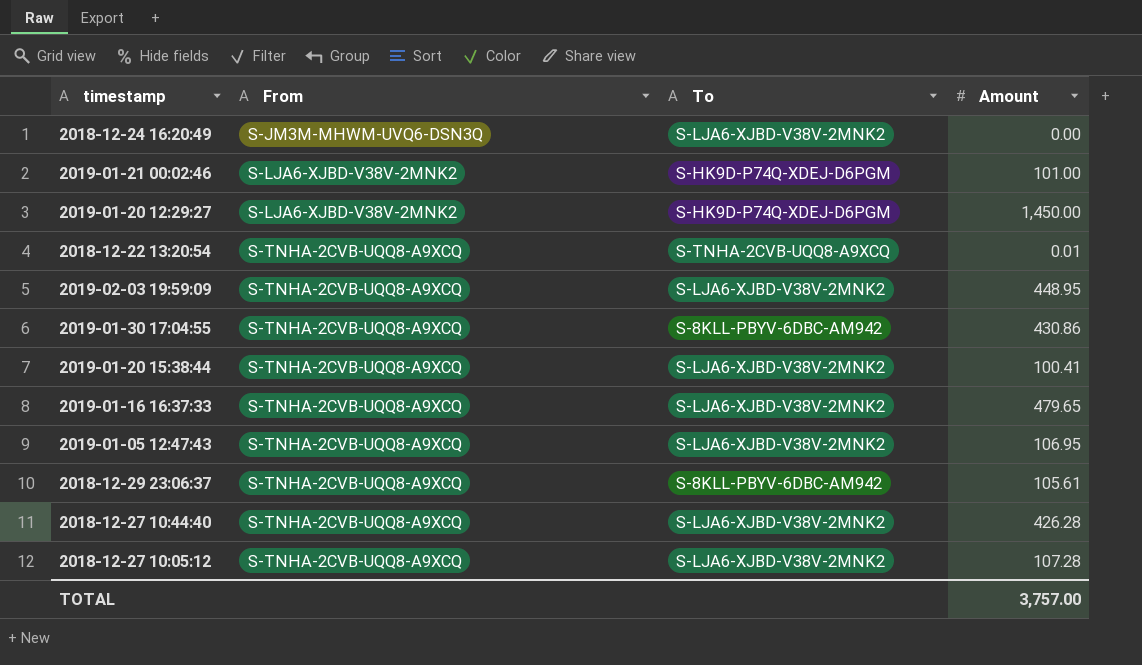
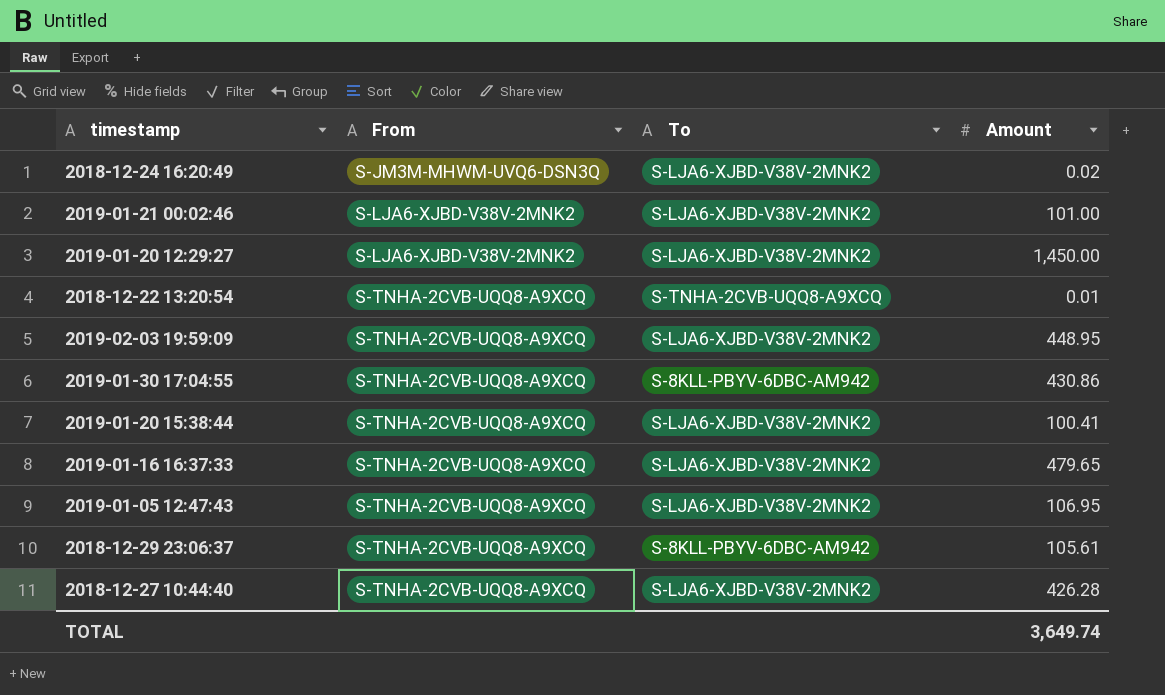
row 2018-12-27 10:05:12: S-TNHA-2CVB-UQQ8-A9XCQ | S-LJA6-XJBD-V38V-2MNK2 | 107.28 -> none
2018-12-24 16:20:49 | Amount: 0.00 -> 0.02
2019-01-21 00:02:46 | To: S-HK9D-P74Q-XDEJ-D6PGM -> S-LJA6-XJBD-V38V-2MNK2
2019-01-20 12:29:27 | To: S-HK9D-P74Q-XDEJ-D6PGM -> S-LJA6-XJBD-V38V-2MNK2
TOTAL | Amount: 3,757.00 -> 3,649.74

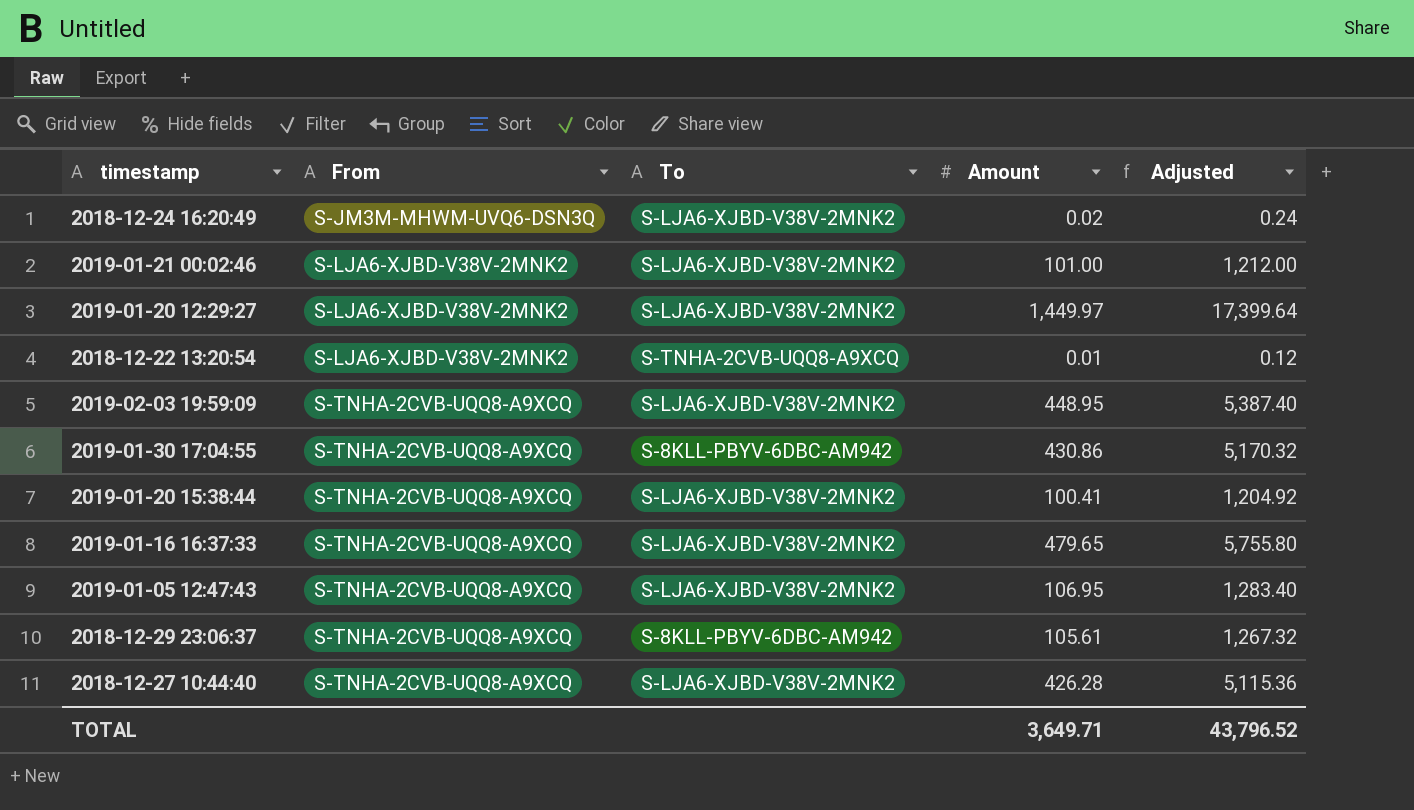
column Adjusted | formula: none -> [Amount] * 12
2019-01-20 12:29:27 | Amount: 1,450.00 -> 1,449.97
2018-12-22 13:20:54 | From: S-TNHA-2CVB-UQQ8-A9XCQ -> S-LJA6-XJBD-V38V-2MNK2
TOTAL | Amount: 3,649.74 -> 3,649.71

